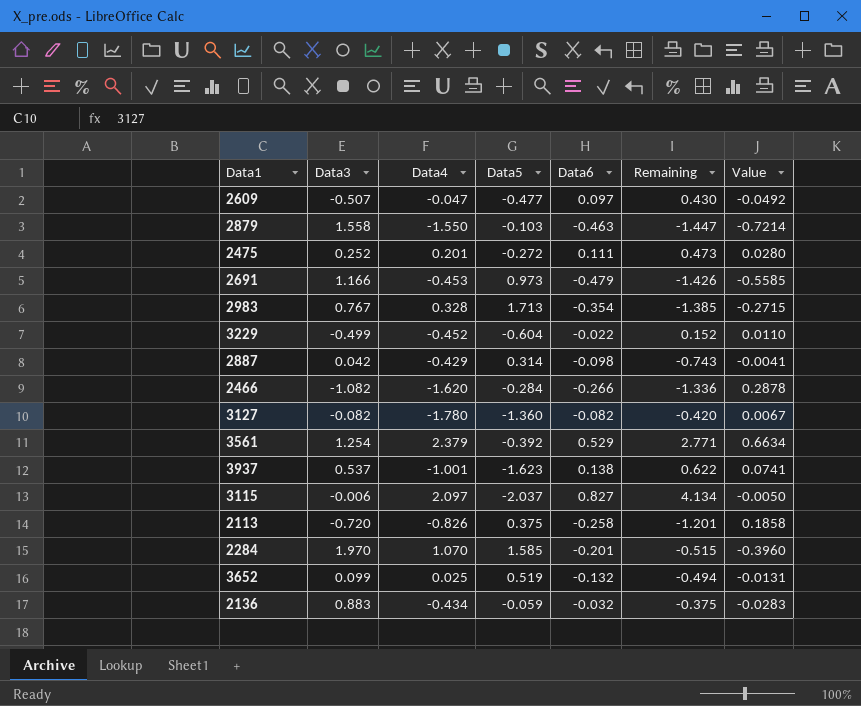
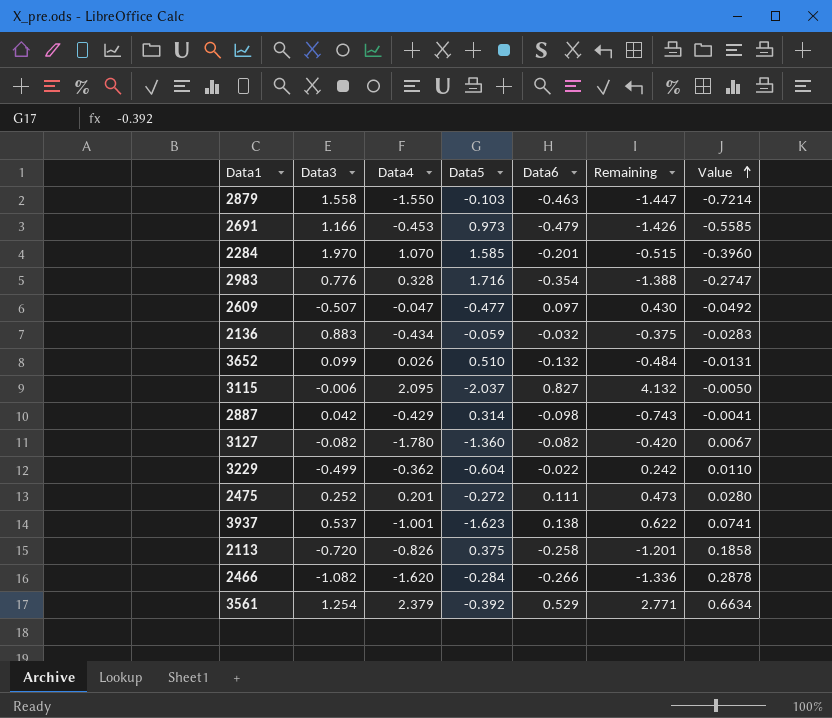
row order: none -> Value ascending
2983 | Data3: 0.767 -> 0.776
2983 | Data5: 1.713 -> 1.716
2983 | Remaining: -1.385 -> -1.388
2983 | Value: -0.2715 -> -0.2747
3652 | Data4: 0.025 -> 0.026
3652 | Data5: 0.519 -> 0.510
3652 | Remaining: -0.494 -> -0.484
3115 | Data4: 2.097 -> 2.095
3115 | Remaining: 4.134 -> 4.132
3229 | Data4: -0.452 -> -0.362
3229 | Remaining: 0.152 -> 0.242

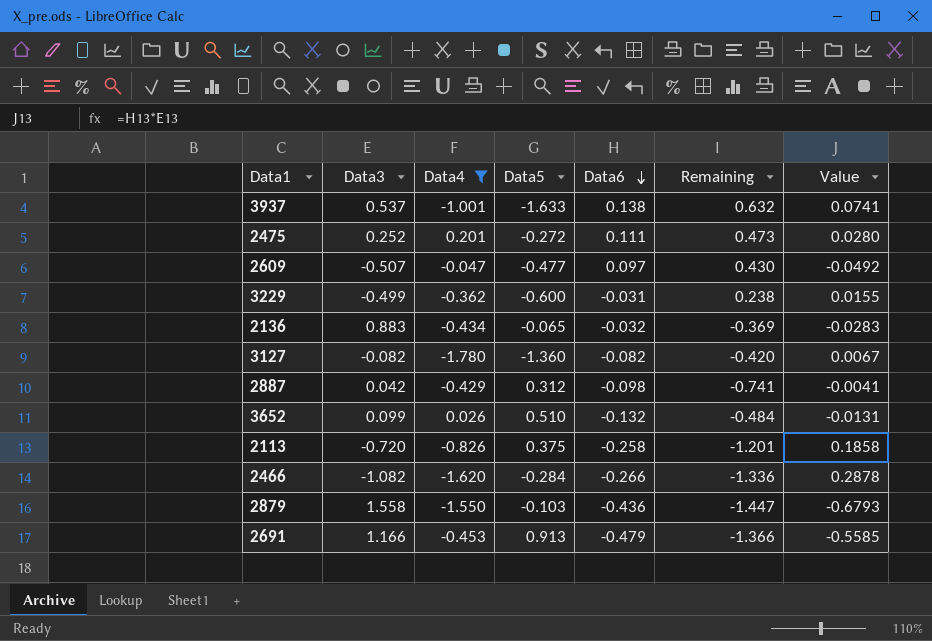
filter: none -> Data4 <= 0.201
row order: Value ascending -> Data6 descending
3937 | Data5: -1.623 -> -1.633
3937 | Remaining: 0.622 -> 0.632
3229 | Data5: -0.604 -> -0.600
3229 | Data6: -0.022 -> -0.031
3229 | Remaining: 0.242 -> 0.238
3229 | Value: 0.0110 -> 0.0155
2136 | Data5: -0.059 -> -0.065
2136 | Remaining: -0.375 -> -0.369
2887 | Data5: 0.314 -> 0.312
2887 | Remaining: -0.743 -> -0.741
2879 | Data6: -0.463 -> -0.436
2879 | Value: -0.7214 -> -0.6793
2691 | Data5: 0.973 -> 0.913
2691 | Remaining: -1.426 -> -1.366

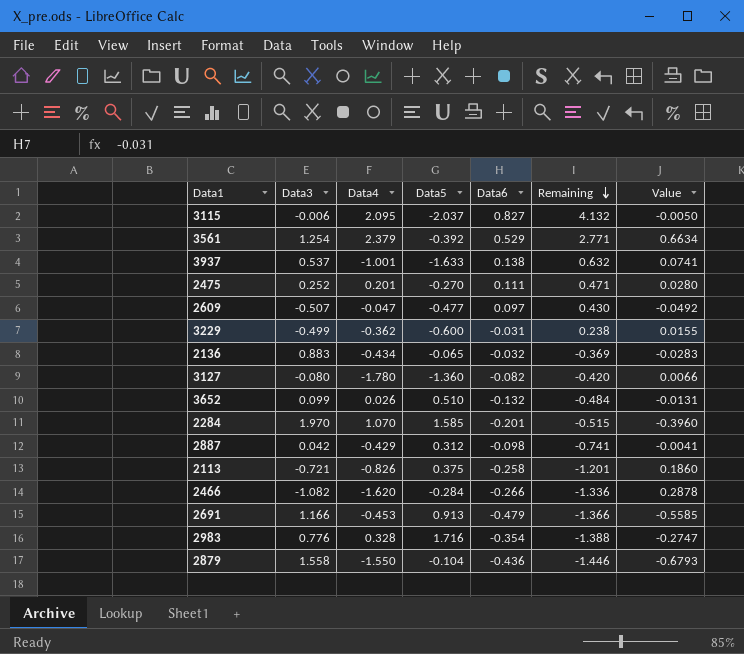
filter: Data4 <= 0.201 -> none
row order: Data6 descending -> Remaining descending
2475 | Data5: -0.272 -> -0.270
2475 | Remaining: 0.473 -> 0.471
3127 | Data3: -0.082 -> -0.080
3127 | Value: 0.0067 -> 0.0066
2113 | Data3: -0.720 -> -0.721
2113 | Value: 0.1858 -> 0.1860
2879 | Data5: -0.103 -> -0.104
2879 | Remaining: -1.447 -> -1.446

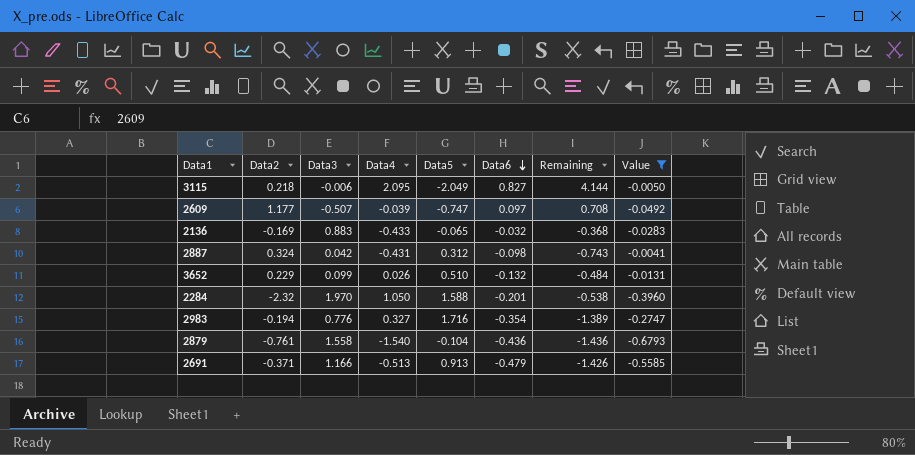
filter: none -> Value <= -0.0041
row order: Remaining descending -> Data6 descending
column Data2 | position: none -> 2
3115 | Data5: -2.037 -> -2.049
3115 | Remaining: 4.132 -> 4.144
2609 | Data4: -0.047 -> -0.039
2609 | Data5: -0.477 -> -0.747
2609 | Remaining: 0.430 -> 0.708
2136 | Data4: -0.434 -> -0.433
2136 | Remaining: -0.369 -> -0.368
2887 | Data4: -0.429 -> -0.431
2887 | Remaining: -0.741 -> -0.743
2284 | Data4: 1.070 -> 1.050
2284 | Data5: 1.585 -> 1.588
2284 | Remaining: -0.515 -> -0.538
2983 | Data4: 0.328 -> 0.327
2983 | Remaining: -1.388 -> -1.389
2879 | Data4: -1.550 -> -1.540
2879 | Remaining: -1.446 -> -1.436
2691 | Data4: -0.453 -> -0.513
2691 | Remaining: -1.366 -> -1.426

